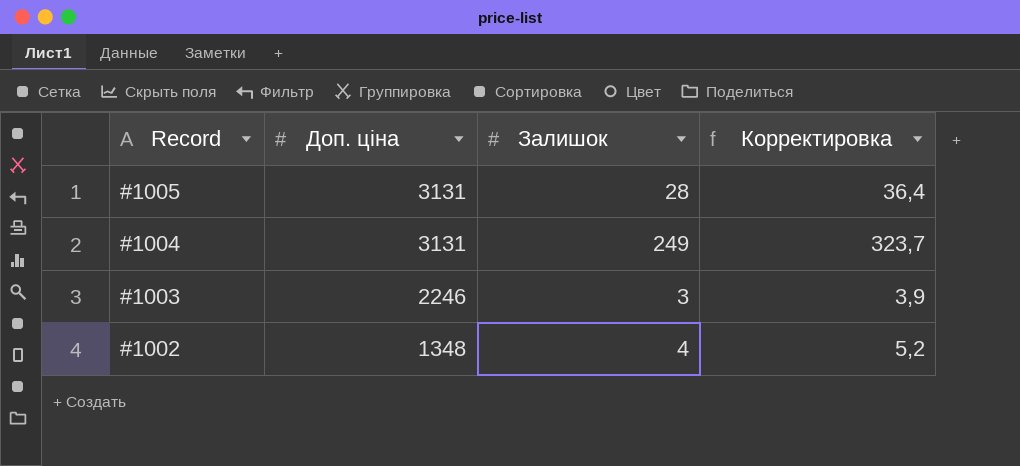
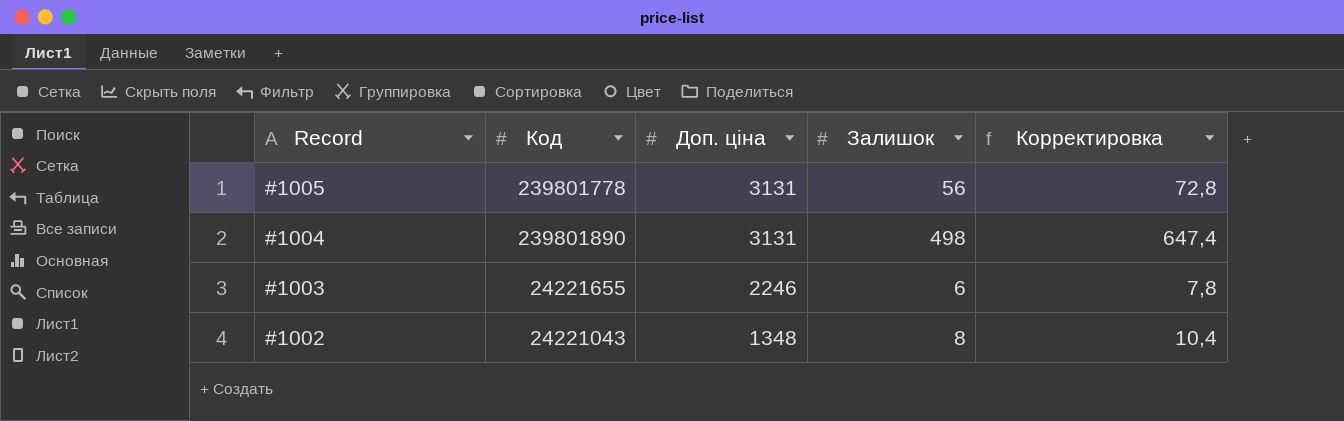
column Код | position: none -> 2
#1005 | Залишок: 28 -> 56
#1005 | Корректировка: 36,4 -> 72,8
#1004 | Залишок: 249 -> 498
#1004 | Корректировка: 323,7 -> 647,4
#1003 | Залишок: 3 -> 6
#1003 | Корректировка: 3,9 -> 7,8
#1002 | Залишок: 4 -> 8
#1002 | Корректировка: 5,2 -> 10,4

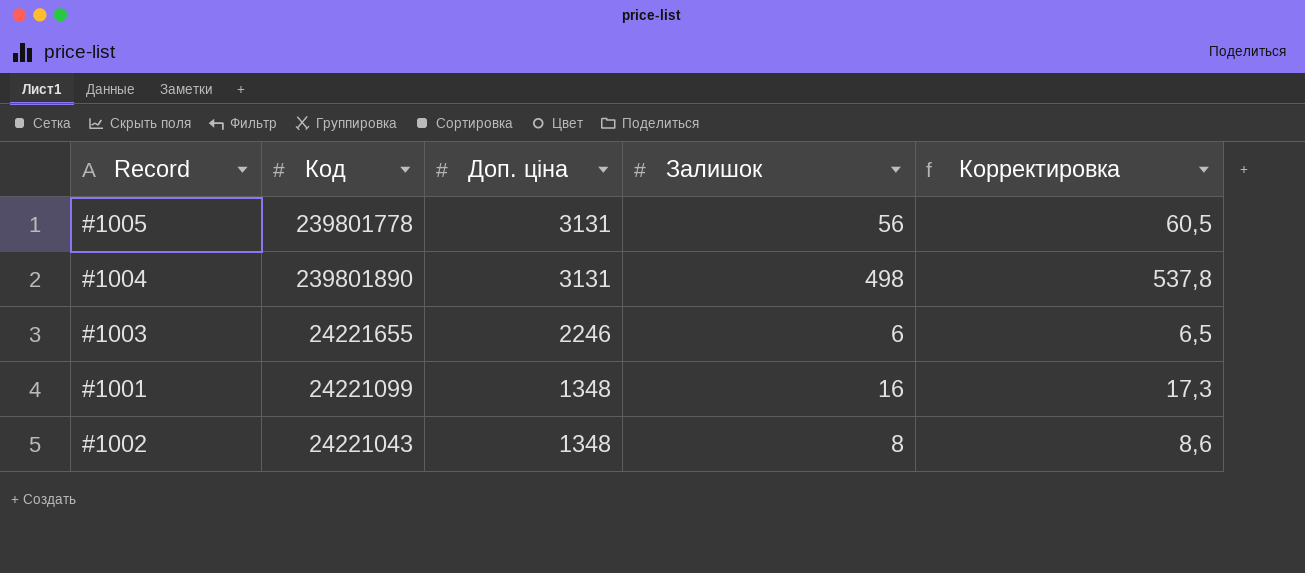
column Корректировка | formula: [Залишок] * 1,3 -> [Залишок] * 1,08
row #1001: none -> 24221099 | 1348 | 16 | 17,3

